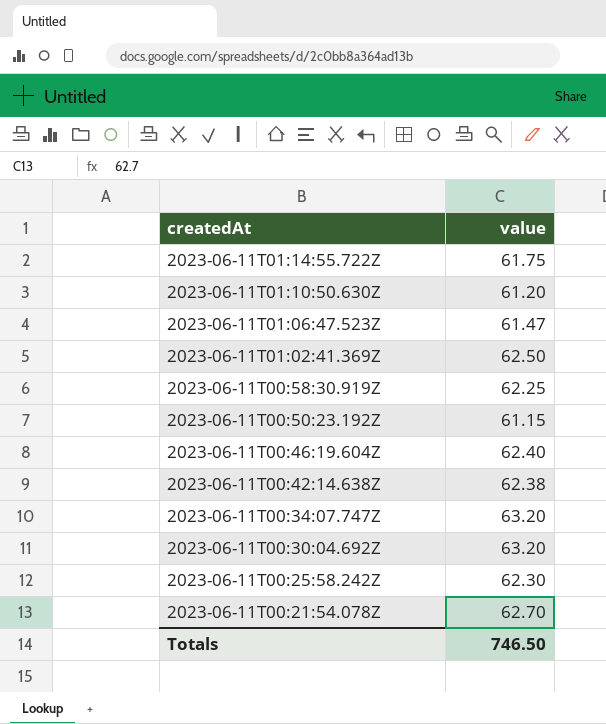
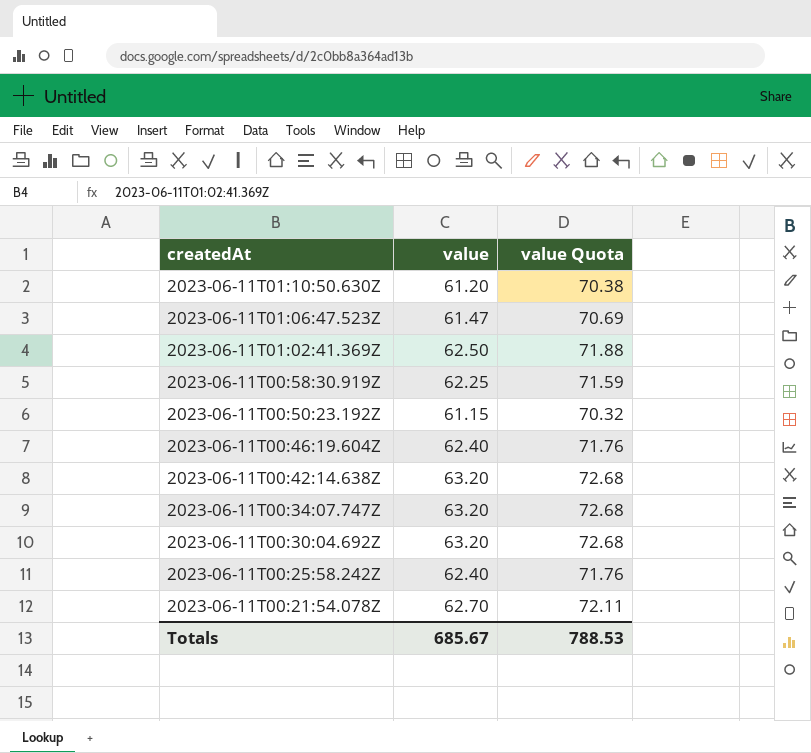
column value Quota | formula: none -> [value] * 1.15
row 2023-06-11T01:14:55.722Z: 61.75 -> none
2023-06-11T00:42:14.638Z | value: 62.38 -> 63.20
2023-06-11T00:25:58.242Z | value: 62.30 -> 62.40
Totals | value: 746.50 -> 685.67

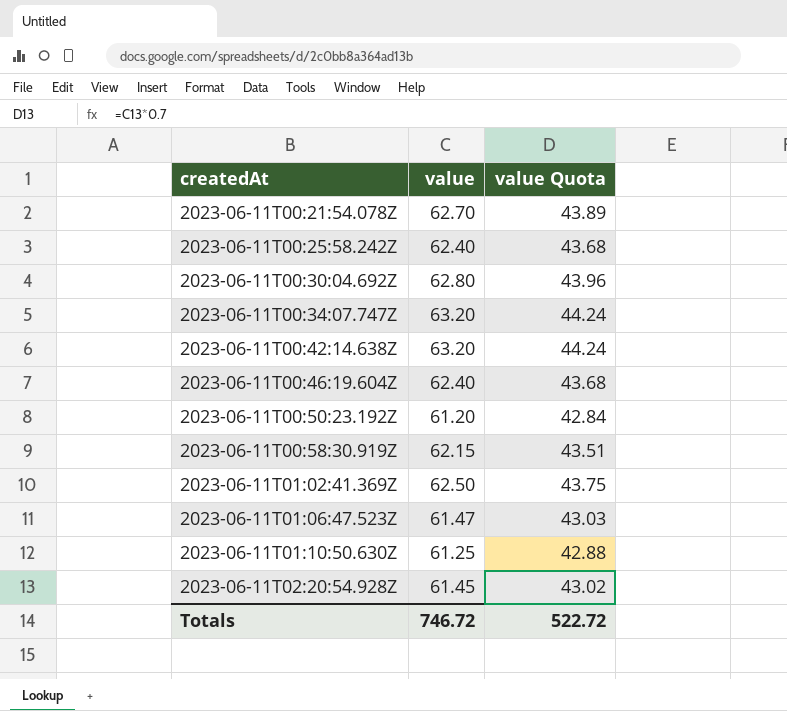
row order: createdAt descending -> createdAt ascending
column value Quota | formula: [value] * 1.15 -> [value] * 0.7
2023-06-11T00:30:04.692Z | value: 63.20 -> 62.80
2023-06-11T00:50:23.192Z | value: 61.15 -> 61.20
2023-06-11T00:58:30.919Z | value: 62.25 -> 62.15
2023-06-11T01:10:50.630Z | value: 61.20 -> 61.25
row 2023-06-11T02:20:54.928Z: none -> 61.45 | 43.02
Totals | value: 685.67 -> 746.72
Totals | value Quota: 788.53 -> 522.72

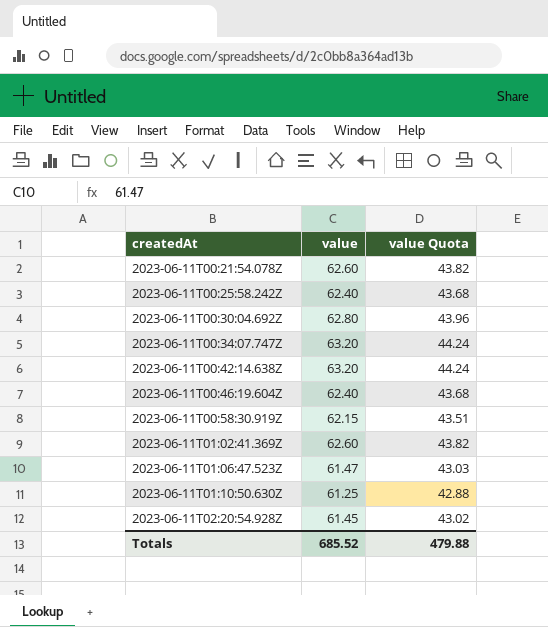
row 2023-06-11T00:50:23.192Z: 61.20 | 42.84 -> none
2023-06-11T00:21:54.078Z | value: 62.70 -> 62.60
2023-06-11T00:21:54.078Z | value Quota: 43.89 -> 43.82
2023-06-11T01:02:41.369Z | value: 62.50 -> 62.60
2023-06-11T01:02:41.369Z | value Quota: 43.75 -> 43.82
Totals | value: 746.72 -> 685.52
Totals | value Quota: 522.72 -> 479.88

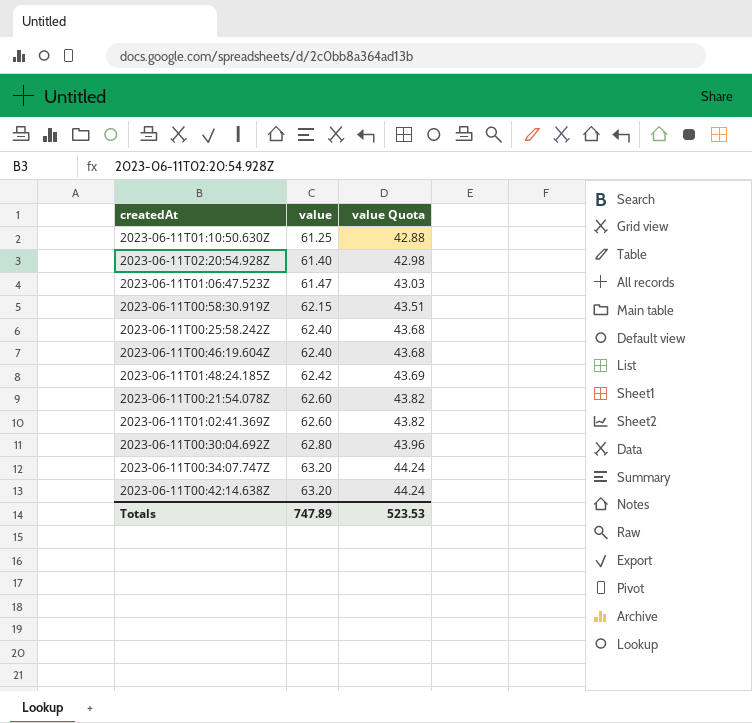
row order: createdAt ascending -> value ascending
2023-06-11T02:20:54.928Z | value: 61.45 -> 61.40
2023-06-11T02:20:54.928Z | value Quota: 43.02 -> 42.98
row 2023-06-11T01:48:24.185Z: none -> 62.42 | 43.69
Totals | value: 685.52 -> 747.89
Totals | value Quota: 479.88 -> 523.53

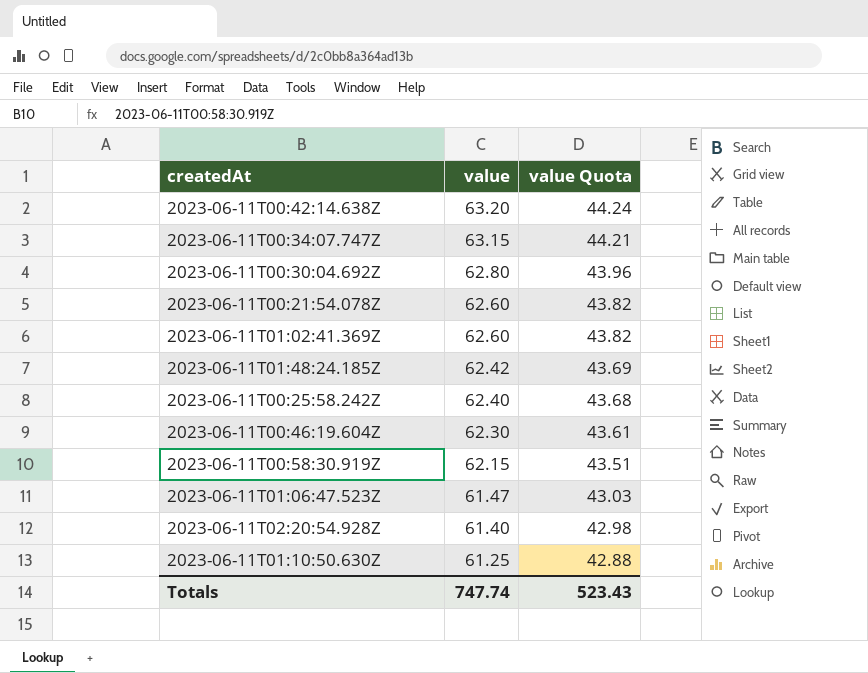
row order: value ascending -> value descending
2023-06-11T00:34:07.747Z | value: 63.20 -> 63.15
2023-06-11T00:34:07.747Z | value Quota: 44.24 -> 44.21
2023-06-11T00:46:19.604Z | value: 62.40 -> 62.30
2023-06-11T00:46:19.604Z | value Quota: 43.68 -> 43.61
Totals | value: 747.89 -> 747.74
Totals | value Quota: 523.53 -> 523.43

